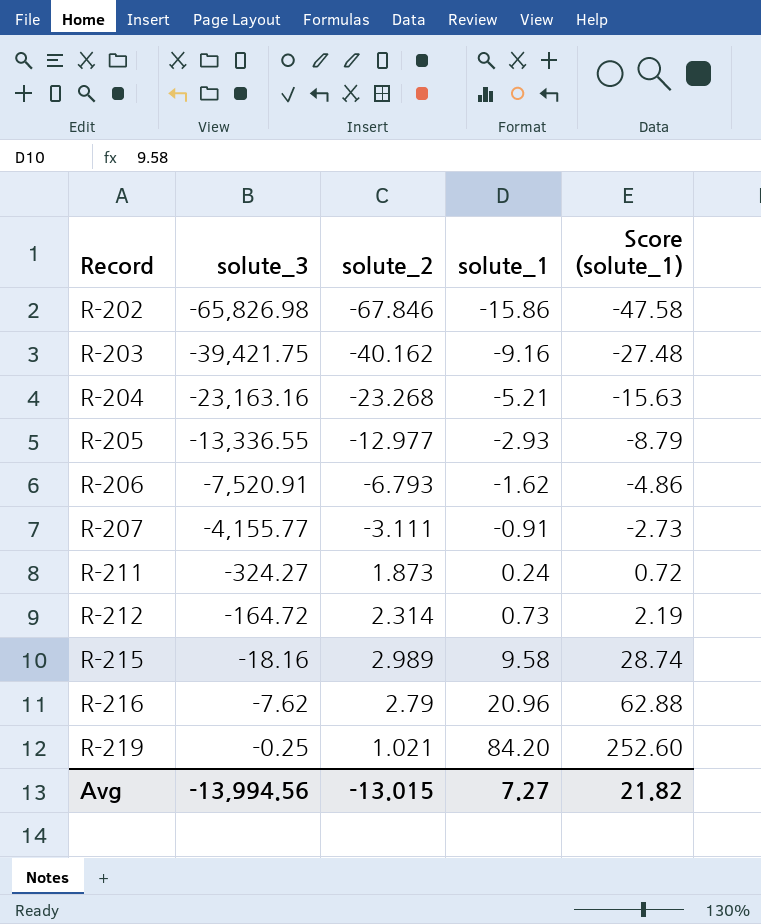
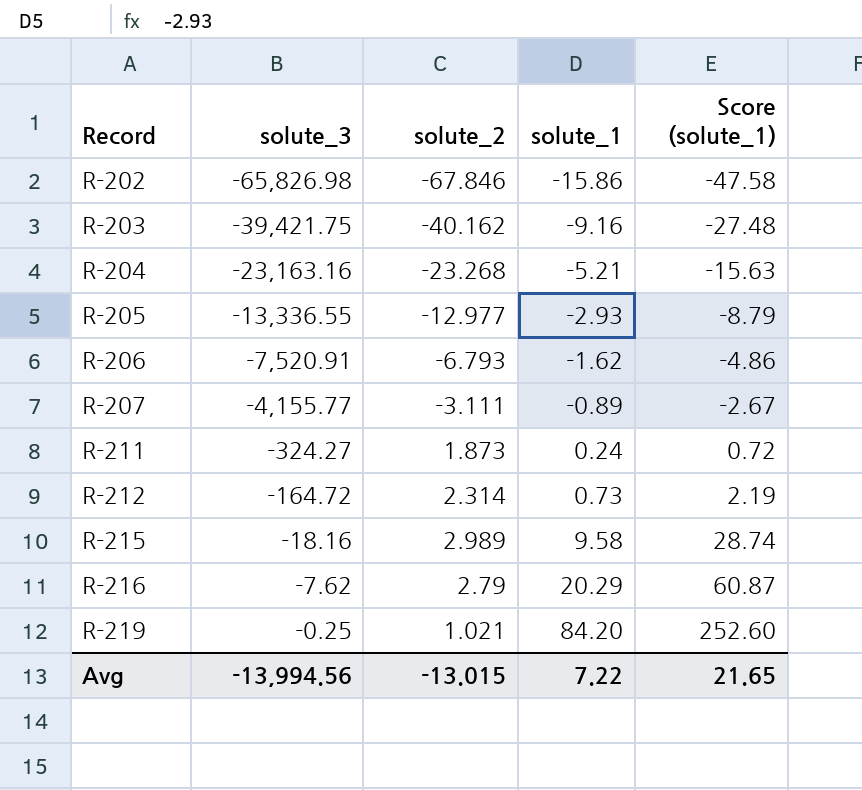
R-207 | solute_1: -0.91 -> -0.89
R-207 | Score (solute_1): -2.73 -> -2.67
R-216 | solute_1: 20.96 -> 20.29
R-216 | Score (solute_1): 62.88 -> 60.87
Avg | solute_1: 7.27 -> 7.22
Avg | Score (solute_1): 21.82 -> 21.65

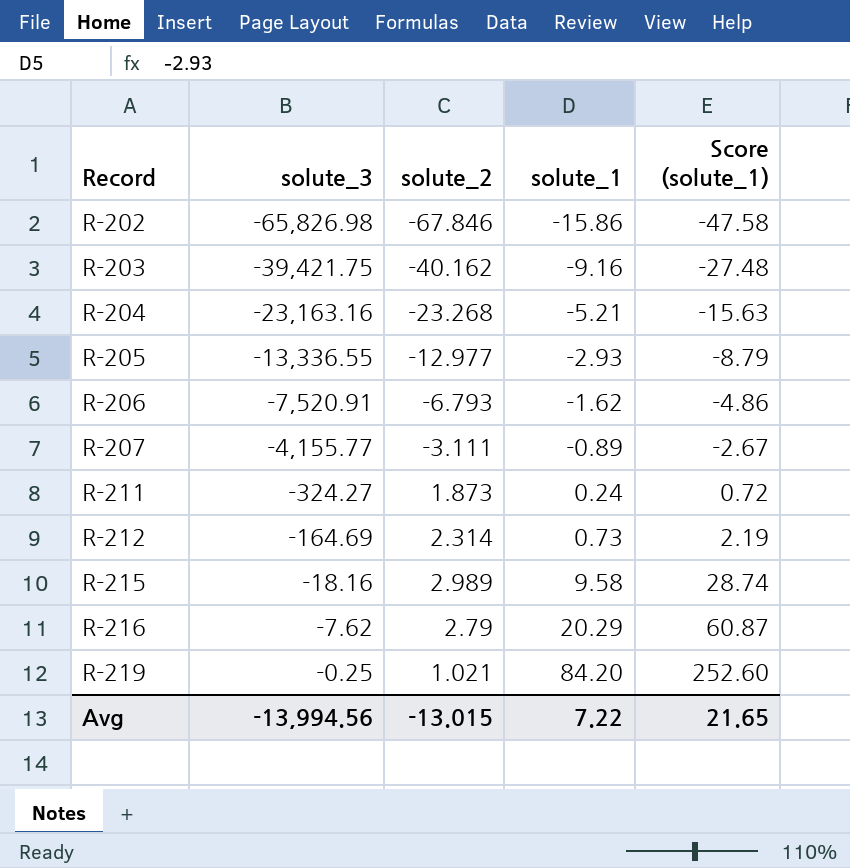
R-212 | solute_3: -164.72 -> -164.69

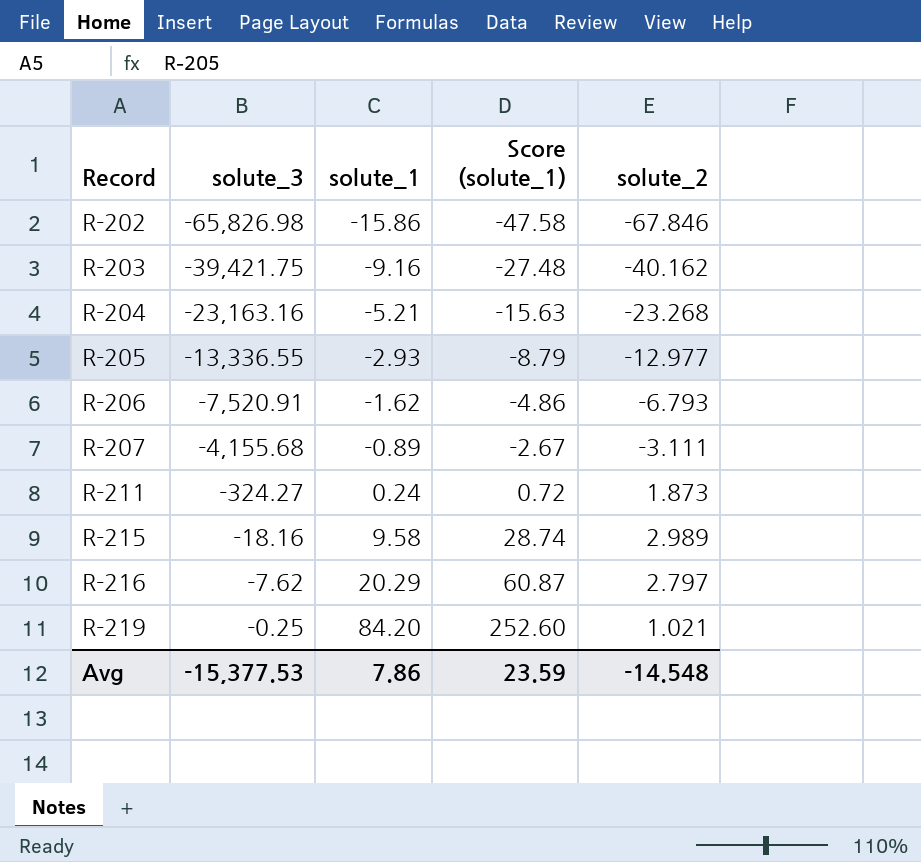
column solute_2 | position: 3 -> 5
row R-212: -164.69 | 2.314 | 0.73 | 2.19 -> none
R-207 | solute_3: -4,155.77 -> -4,155.68
R-216 | solute_2: 2.79 -> 2.797
Avg | solute_3: -13,994.56 -> -15,377.53
Avg | solute_1: 7.22 -> 7.86
Avg | Score (solute_1): 21.65 -> 23.59
Avg | solute_2: -13.015 -> -14.548

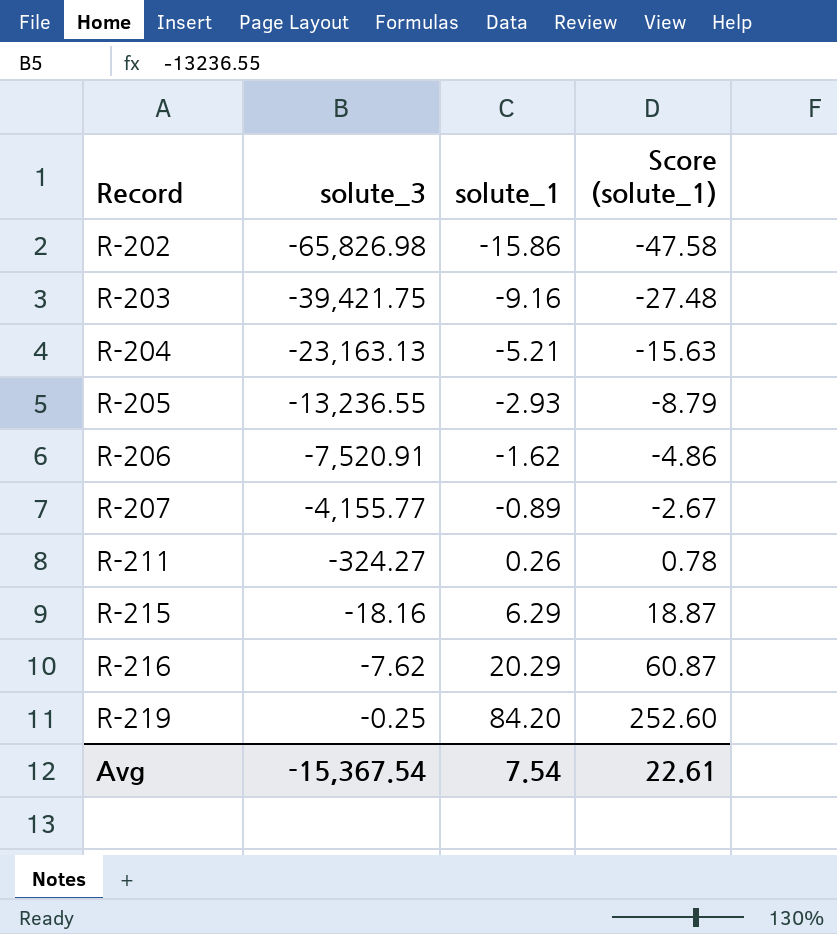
column solute_2 | position: 5 -> none
R-204 | solute_3: -23,163.16 -> -23,163.13
R-205 | solute_3: -13,336.55 -> -13,236.55
R-207 | solute_3: -4,155.68 -> -4,155.77
R-211 | solute_1: 0.24 -> 0.26
R-211 | Score (solute_1): 0.72 -> 0.78
R-215 | solute_1: 9.58 -> 6.29
R-215 | Score (solute_1): 28.74 -> 18.87
Avg | solute_3: -15,377.53 -> -15,367.54
Avg | solute_1: 7.86 -> 7.54
Avg | Score (solute_1): 23.59 -> 22.61

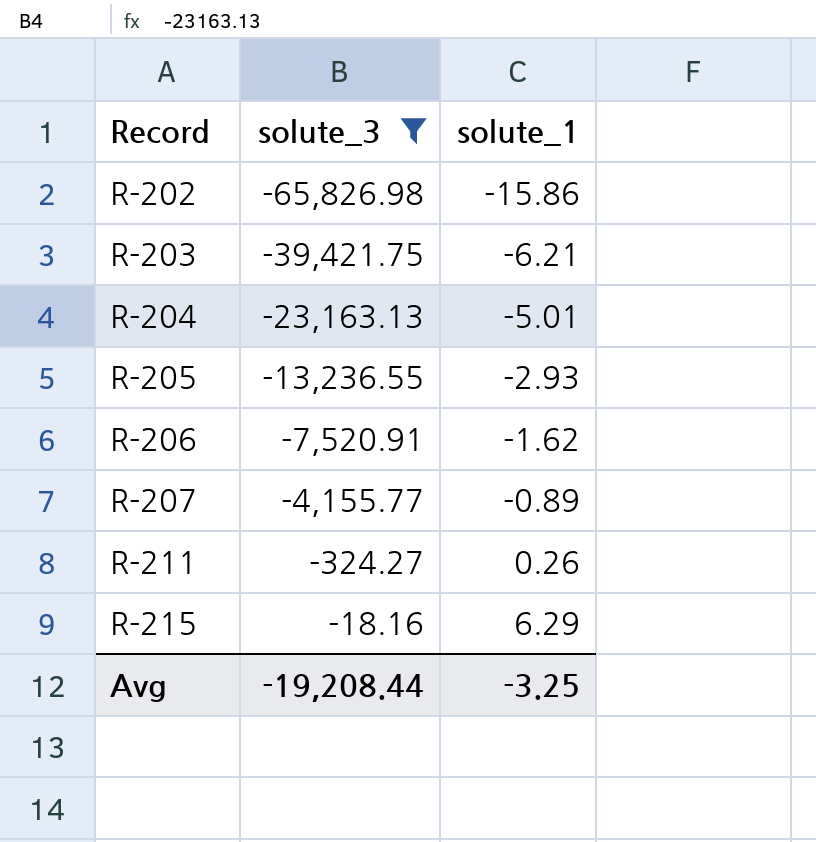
filter: none -> solute_3 <= -18.16
column Score (solute_1) | formula: [solute_1] * 3 -> none
R-203 | solute_1: -9.16 -> -6.21
R-204 | solute_1: -5.21 -> -5.01
Avg | solute_3: -15,367.54 -> -19,208.44
Avg | solute_1: 7.54 -> -3.25

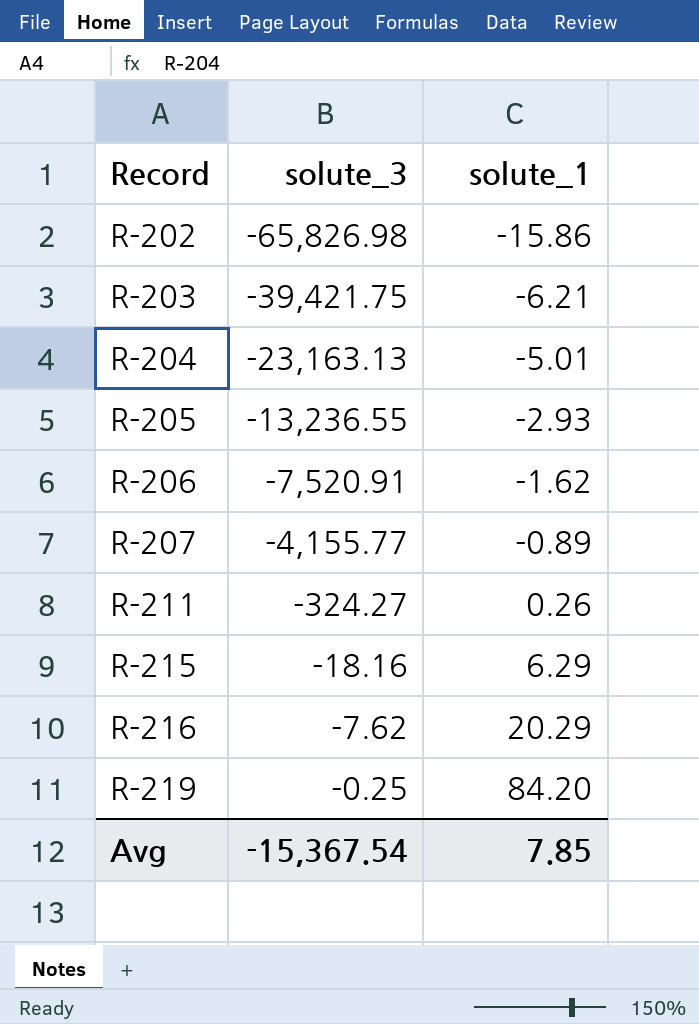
filter: solute_3 <= -18.16 -> none
Avg | solute_3: -19,208.44 -> -15,367.54
Avg | solute_1: -3.25 -> 7.85

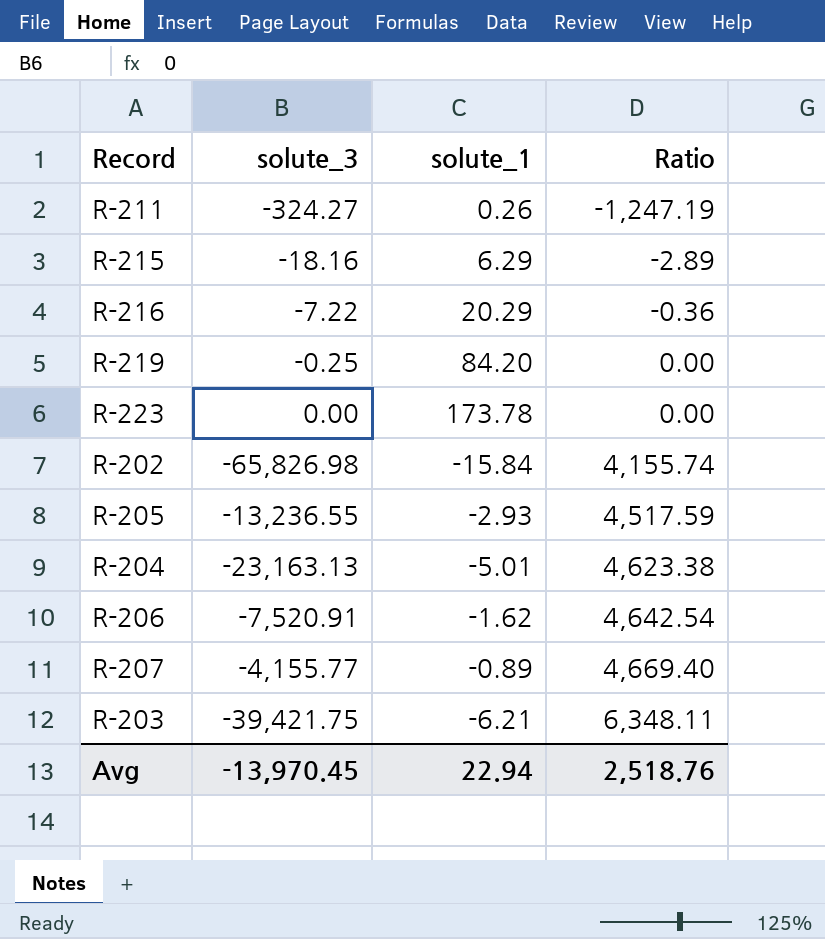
row order: Record ascending -> Ratio ascending
column Ratio | formula: none -> [solute_3] / [solute_1]
R-216 | solute_3: -7.62 -> -7.22
row R-223: none -> 0.00 | 173.78 | 0.00
R-202 | solute_1: -15.86 -> -15.84
Avg | solute_3: -15,367.54 -> -13,970.45
Avg | solute_1: 7.85 -> 22.94

